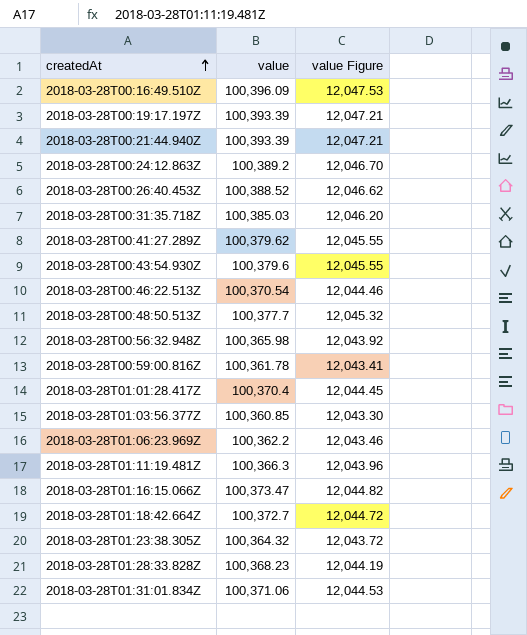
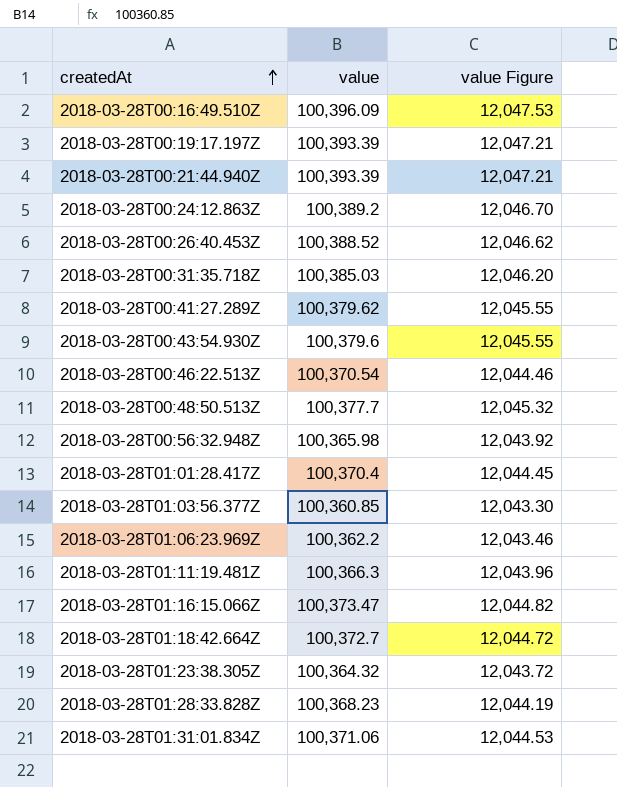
row 2018-03-28T00:59:00.816Z: 100,361.78 | 12,043.41 -> none

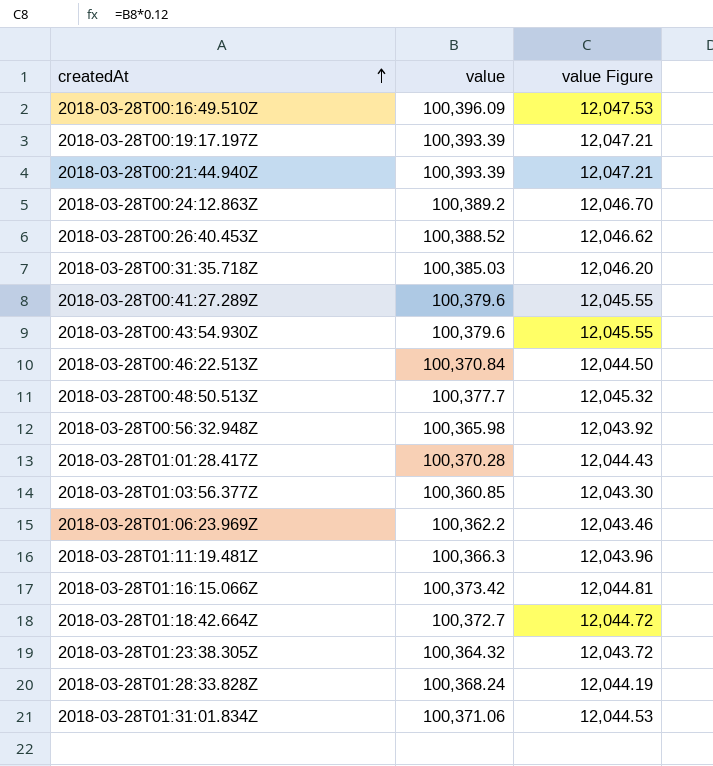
2018-03-28T00:41:27.289Z | value: 100,379.62 -> 100,379.6
2018-03-28T00:46:22.513Z | value: 100,370.54 -> 100,370.84
2018-03-28T00:46:22.513Z | value Figure: 12,044.46 -> 12,044.50
2018-03-28T01:01:28.417Z | value: 100,370.4 -> 100,370.28
2018-03-28T01:01:28.417Z | value Figure: 12,044.45 -> 12,044.43
2018-03-28T01:16:15.066Z | value: 100,373.47 -> 100,373.42
2018-03-28T01:16:15.066Z | value Figure: 12,044.82 -> 12,044.81
2018-03-28T01:28:33.828Z | value: 100,368.23 -> 100,368.24

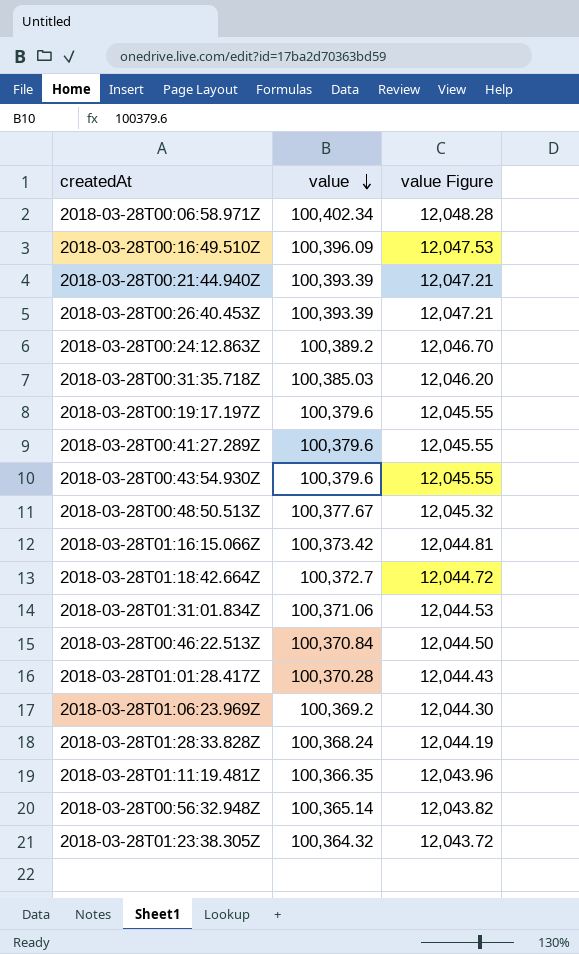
row order: createdAt ascending -> value descending
row 2018-03-28T01:03:56.377Z: 100,360.85 | 12,043.30 -> none
row 2018-03-28T00:06:58.971Z: none -> 100,402.34 | 12,048.28
2018-03-28T00:26:40.453Z | value: 100,388.52 -> 100,393.39
2018-03-28T00:26:40.453Z | value Figure: 12,046.62 -> 12,047.21
2018-03-28T00:19:17.197Z | value: 100,393.39 -> 100,379.6
2018-03-28T00:19:17.197Z | value Figure: 12,047.21 -> 12,045.55
2018-03-28T00:48:50.513Z | value: 100,377.7 -> 100,377.67
2018-03-28T01:06:23.969Z | value: 100,362.2 -> 100,369.2
2018-03-28T01:06:23.969Z | value Figure: 12,043.46 -> 12,044.30
2018-03-28T01:11:19.481Z | value: 100,366.3 -> 100,366.35
2018-03-28T00:56:32.948Z | value: 100,365.98 -> 100,365.14
2018-03-28T00:56:32.948Z | value Figure: 12,043.92 -> 12,043.82

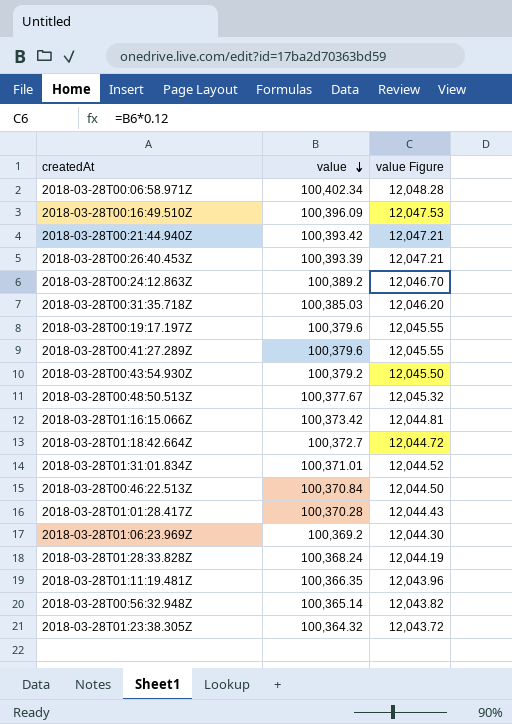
2018-03-28T00:21:44.940Z | value: 100,393.39 -> 100,393.42
2018-03-28T00:43:54.930Z | value: 100,379.6 -> 100,379.2
2018-03-28T00:43:54.930Z | value Figure: 12,045.55 -> 12,045.50
2018-03-28T01:31:01.834Z | value: 100,371.06 -> 100,371.01
2018-03-28T01:31:01.834Z | value Figure: 12,044.53 -> 12,044.52

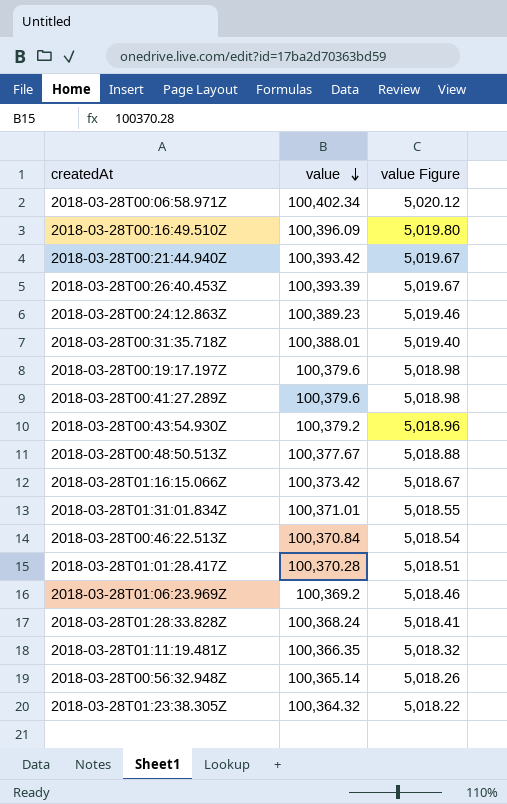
column value Figure | formula: [value] * 0.12 -> [value] * 0.05
row 2018-03-28T01:18:42.664Z: 100,372.7 | 12,044.72 -> none
2018-03-28T00:24:12.863Z | value: 100,389.2 -> 100,389.23
2018-03-28T00:31:35.718Z | value: 100,385.03 -> 100,388.01

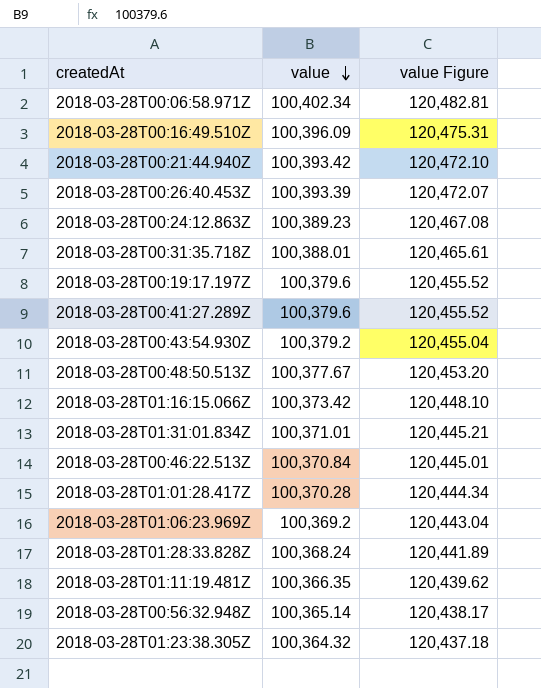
column value Figure | formula: [value] * 0.05 -> [value] * 1.2

